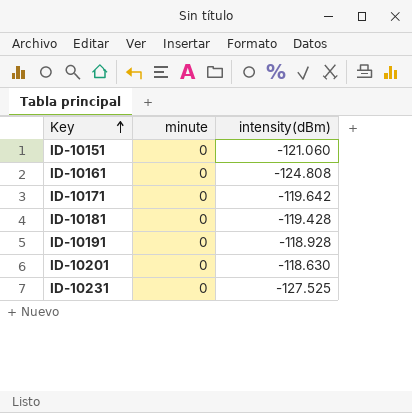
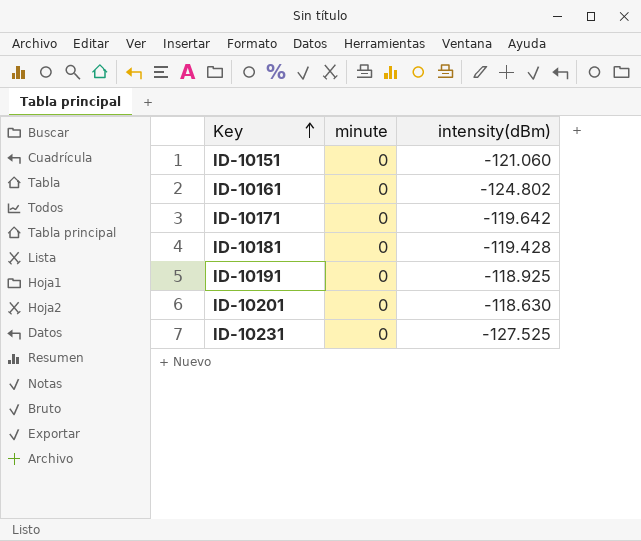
ID-10161 | intensity(dBm): -124.808 -> -124.802
ID-10191 | intensity(dBm): -118.928 -> -118.925

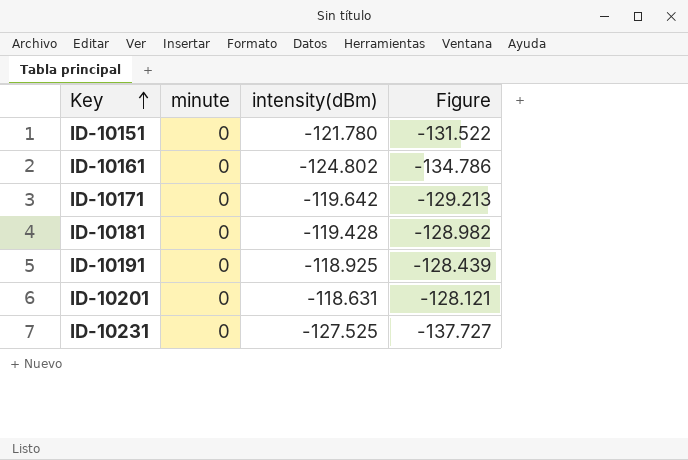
column Figure | formula: none -> [intensity(dBm)] * 1.08
ID-10151 | intensity(dBm): -121.060 -> -121.780
ID-10201 | intensity(dBm): -118.630 -> -118.631

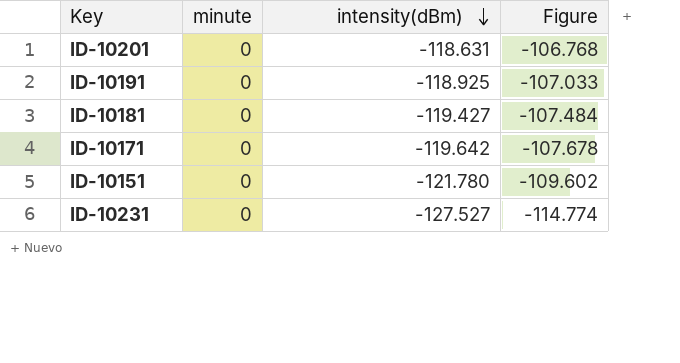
row order: Key ascending -> intensity(dBm) descending
column Figure | formula: [intensity(dBm)] * 1.08 -> [intensity(dBm)] * 0.9
row ID-10161: 0 | -124.802 | -134.786 -> none
ID-10181 | intensity(dBm): -119.428 -> -119.427
ID-10231 | intensity(dBm): -127.525 -> -127.527

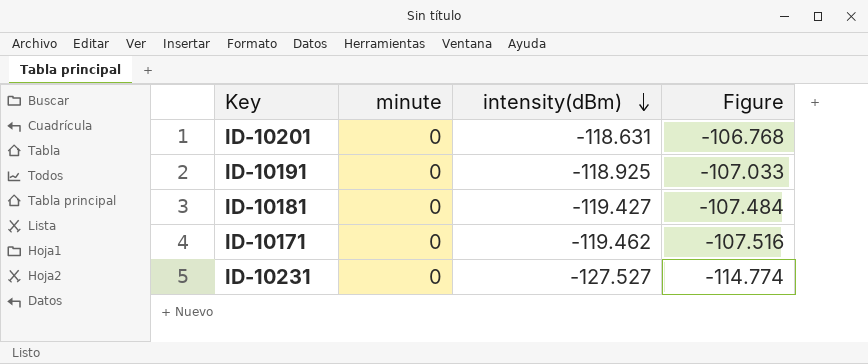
row ID-10151: 0 | -121.780 | -109.602 -> none
ID-10171 | intensity(dBm): -119.642 -> -119.462
ID-10171 | Figure: -107.678 -> -107.516

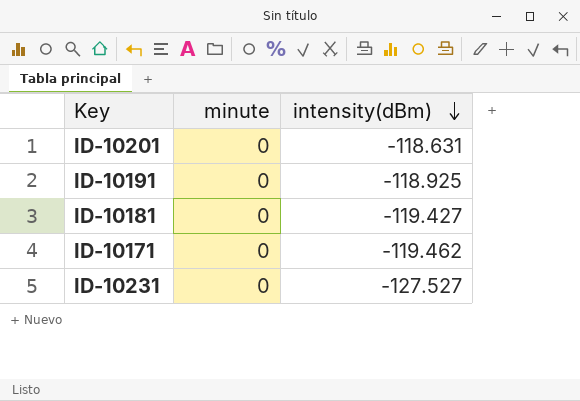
column Figure | formula: [intensity(dBm)] * 0.9 -> none

